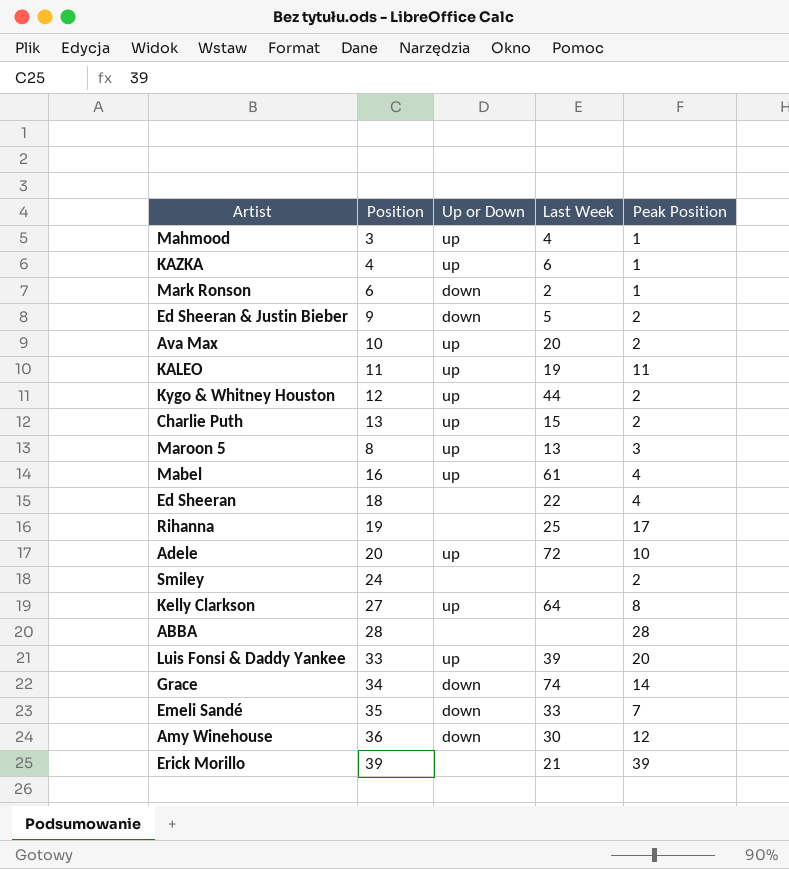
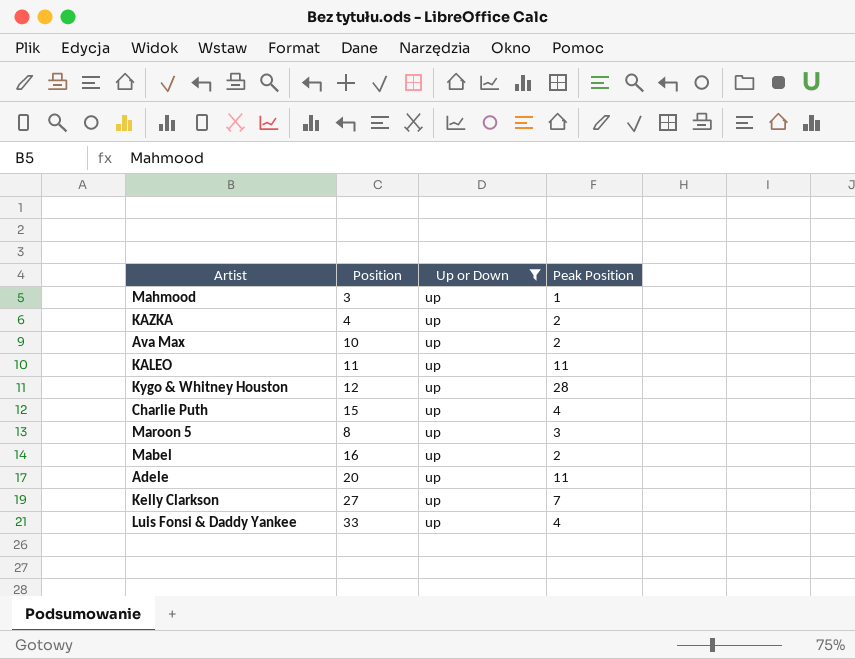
filter: none -> Up or Down = up
column Last Week | position: 4 -> none
KAZKA | Peak Position: 1 -> 2
Kygo & Whitney Houston | Peak Position: 2 -> 28
Charlie Puth | Position: 13 -> 15
Charlie Puth | Peak Position: 2 -> 4
Mabel | Peak Position: 4 -> 2
Adele | Peak Position: 10 -> 11
Kelly Clarkson | Peak Position: 8 -> 7
Luis Fonsi & Daddy Yankee | Peak Position: 20 -> 4

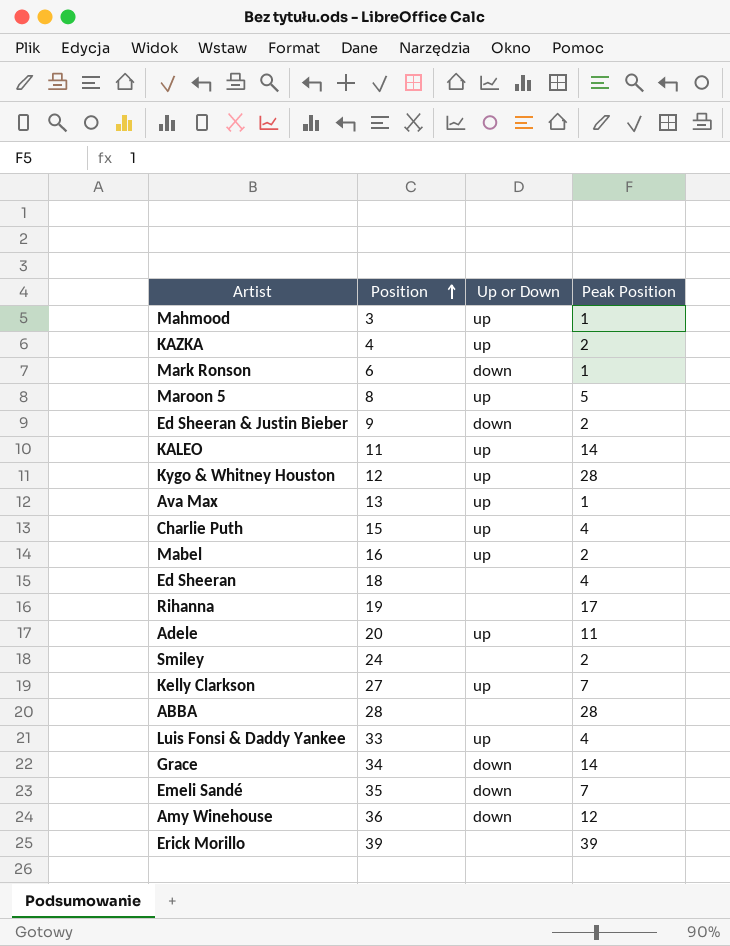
filter: Up or Down = up -> none
row order: none -> Position ascending
Maroon 5 | Peak Position: 3 -> 5
KALEO | Peak Position: 11 -> 14
Ava Max | Position: 10 -> 13
Ava Max | Peak Position: 2 -> 1

